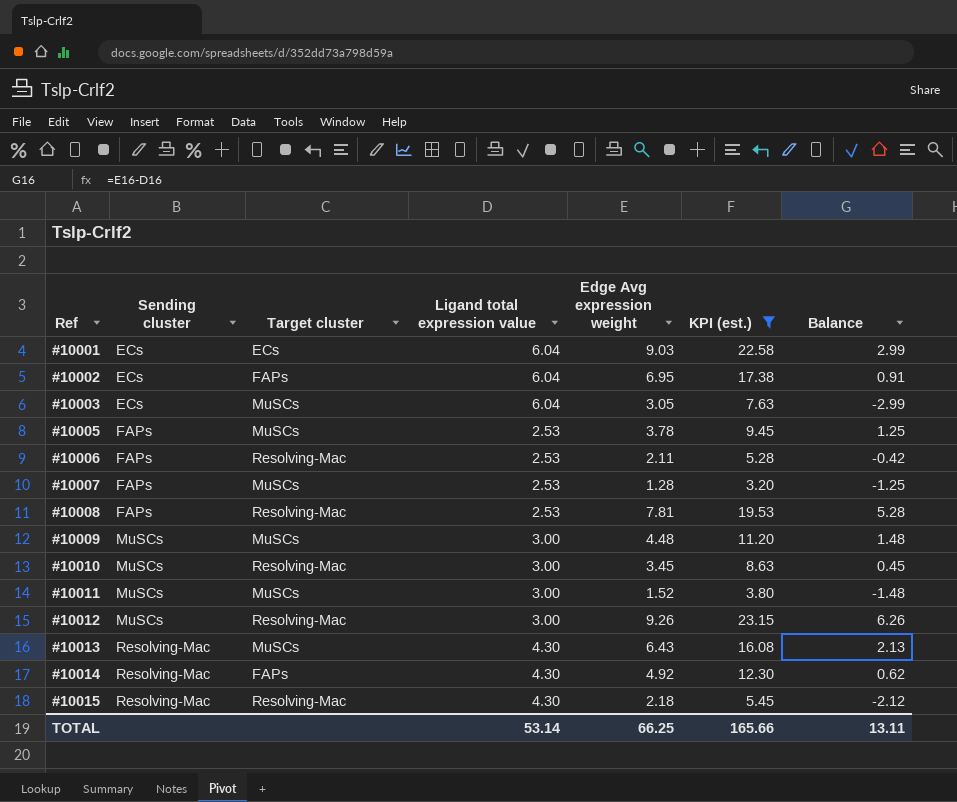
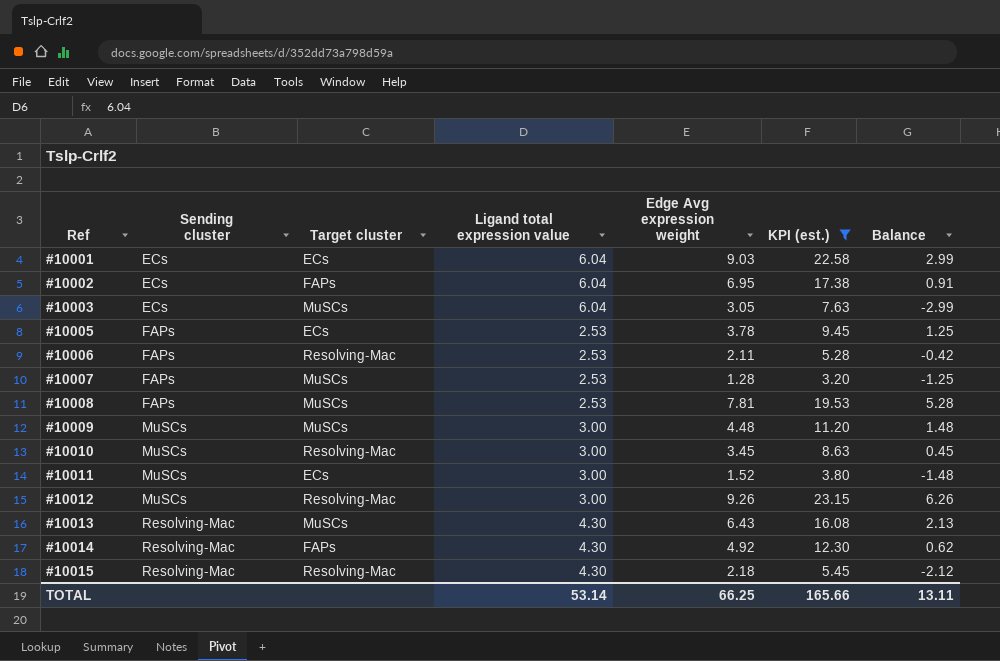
#10005 | Target cluster: MuSCs -> ECs
#10008 | Target cluster: Resolving-Mac -> MuSCs
#10011 | Target cluster: MuSCs -> ECs

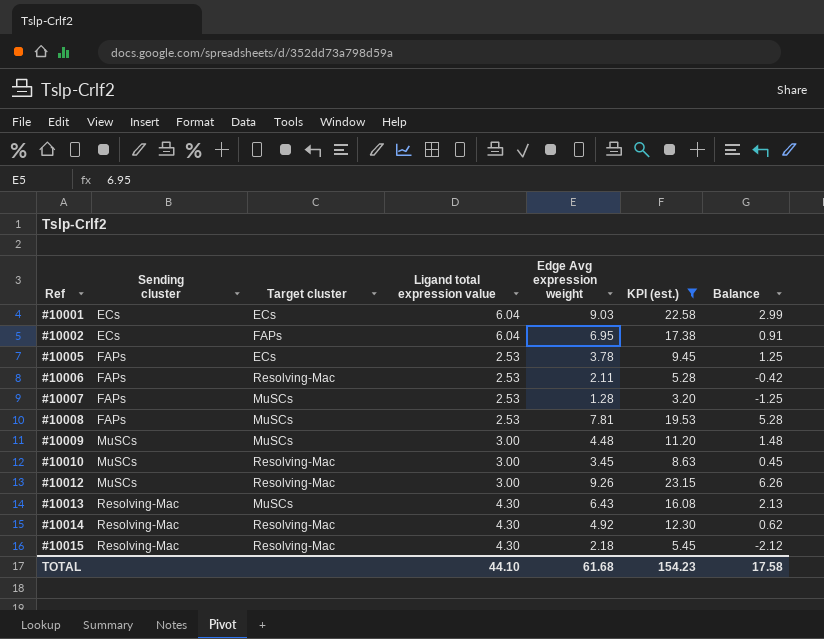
row #10003: ECs | MuSCs | 6.04 | 3.05 | 7.63 | -2.99 -> none
row #10011: MuSCs | ECs | 3.00 | 1.52 | 3.80 | -1.48 -> none
#10014 | Target cluster: FAPs -> Resolving-Mac
TOTAL | Ligand total expression value: 53.14 -> 44.10
TOTAL | Edge Avg expression weight: 66.25 -> 61.68
TOTAL | KPI (est.): 165.66 -> 154.23
TOTAL | Balance: 13.11 -> 17.58

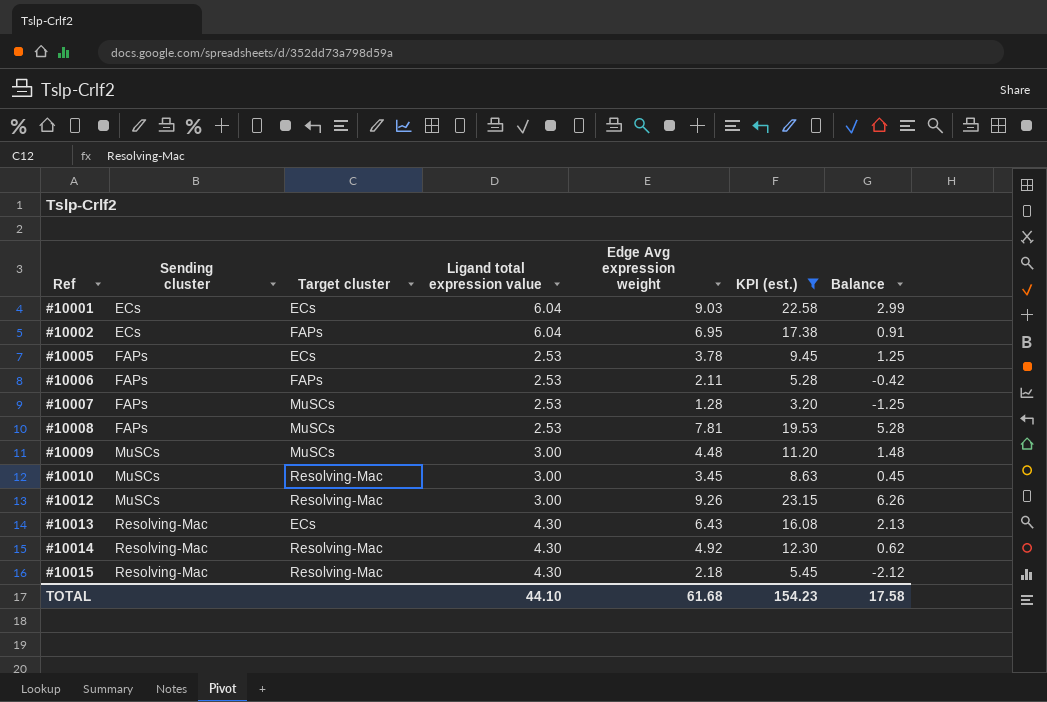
#10006 | Target cluster: Resolving-Mac -> FAPs
#10013 | Target cluster: MuSCs -> ECs

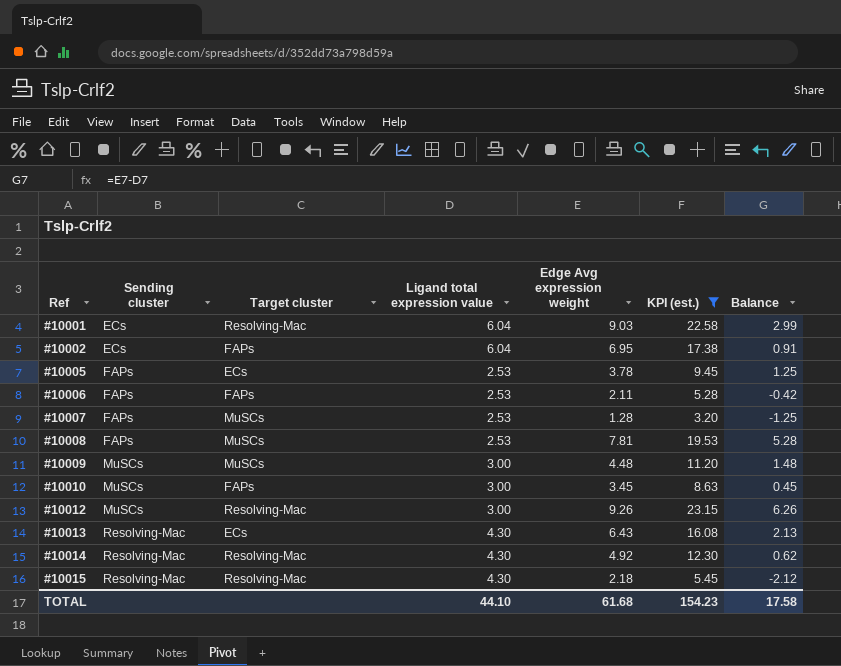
#10001 | Target cluster: ECs -> Resolving-Mac
#10010 | Target cluster: Resolving-Mac -> FAPs

